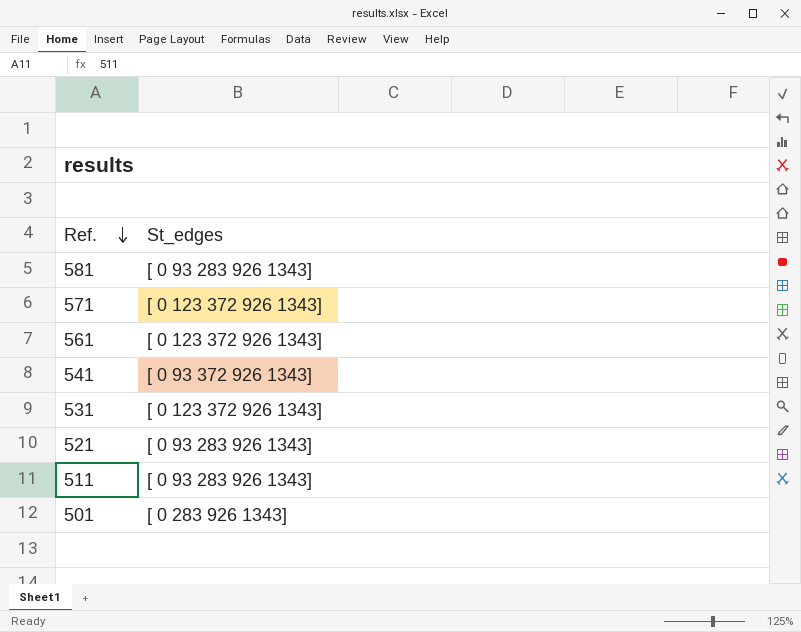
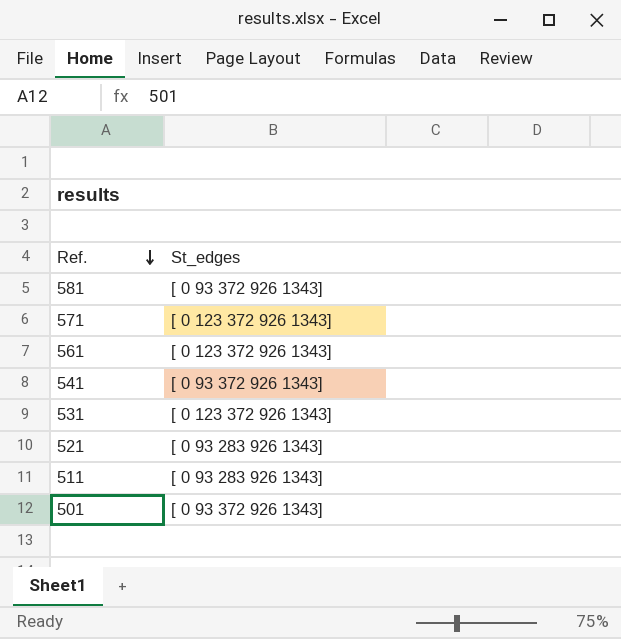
581 | St_edges: [ 0 93 283 926 1343] -> [ 0 93 372 926 1343]
501 | St_edges: [ 0 283 926 1343] -> [ 0 93 372 926 1343]

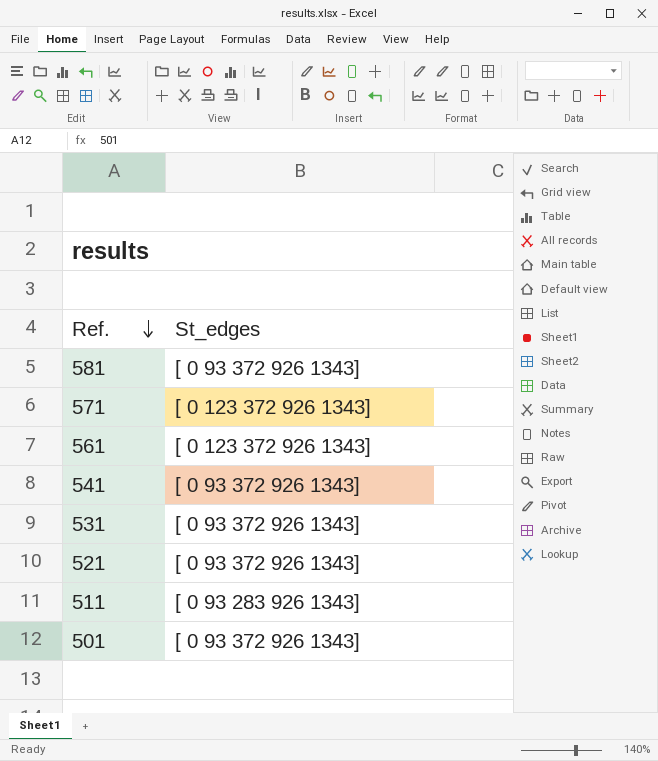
531 | St_edges: [ 0 123 372 926 1343] -> [ 0 93 372 926 1343]
521 | St_edges: [ 0 93 283 926 1343] -> [ 0 93 372 926 1343]

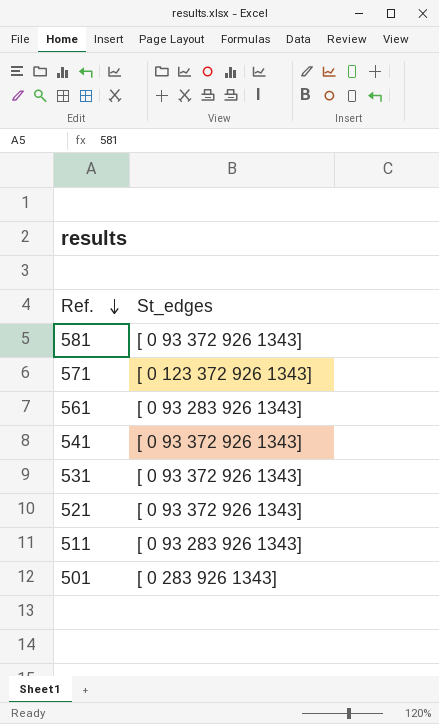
561 | St_edges: [ 0 123 372 926 1343] -> [ 0 93 283 926 1343]
501 | St_edges: [ 0 93 372 926 1343] -> [ 0 283 926 1343]

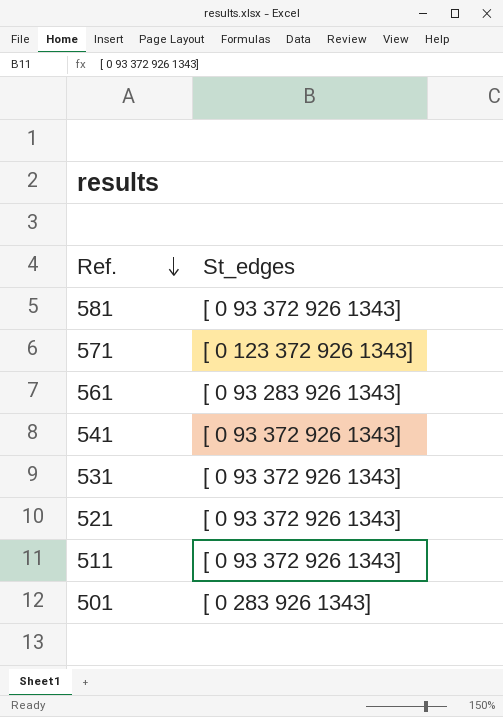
511 | St_edges: [ 0 93 283 926 1343] -> [ 0 93 372 926 1343]

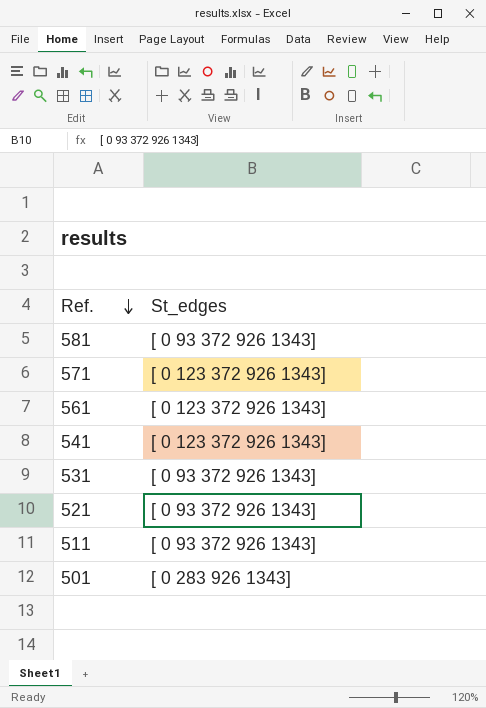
561 | St_edges: [ 0 93 283 926 1343] -> [ 0 123 372 926 1343]
541 | St_edges: [ 0 93 372 926 1343] -> [ 0 123 372 926 1343]

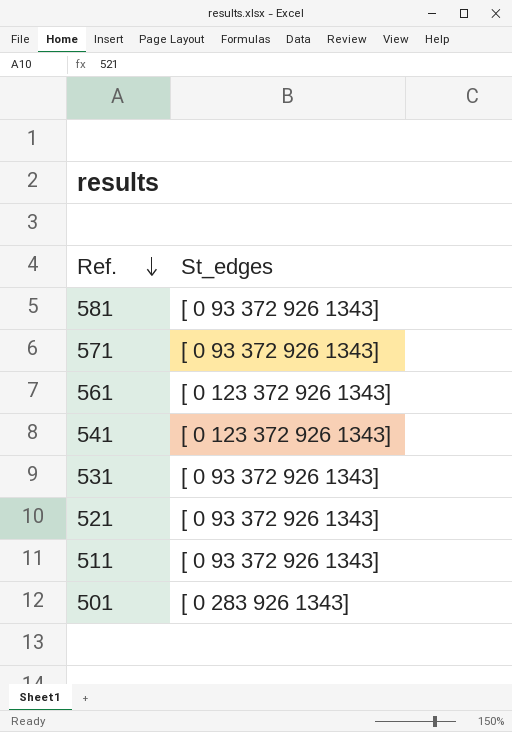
571 | St_edges: [ 0 123 372 926 1343] -> [ 0 93 372 926 1343]

